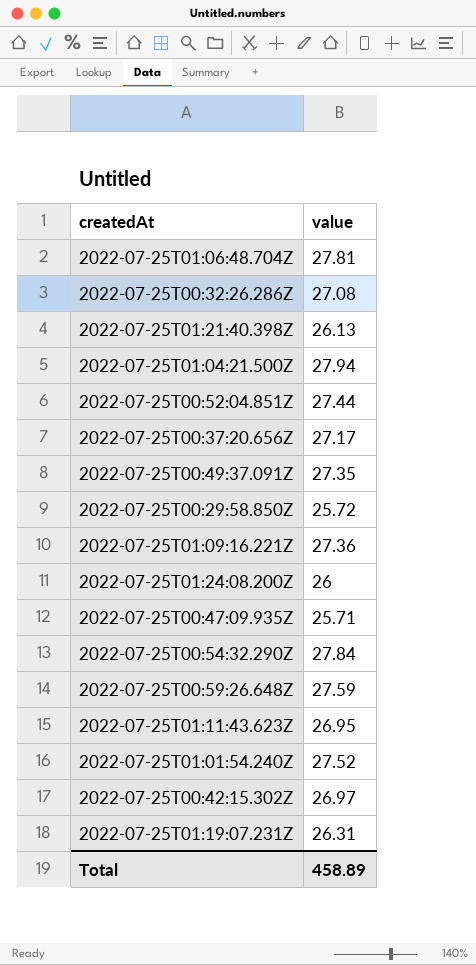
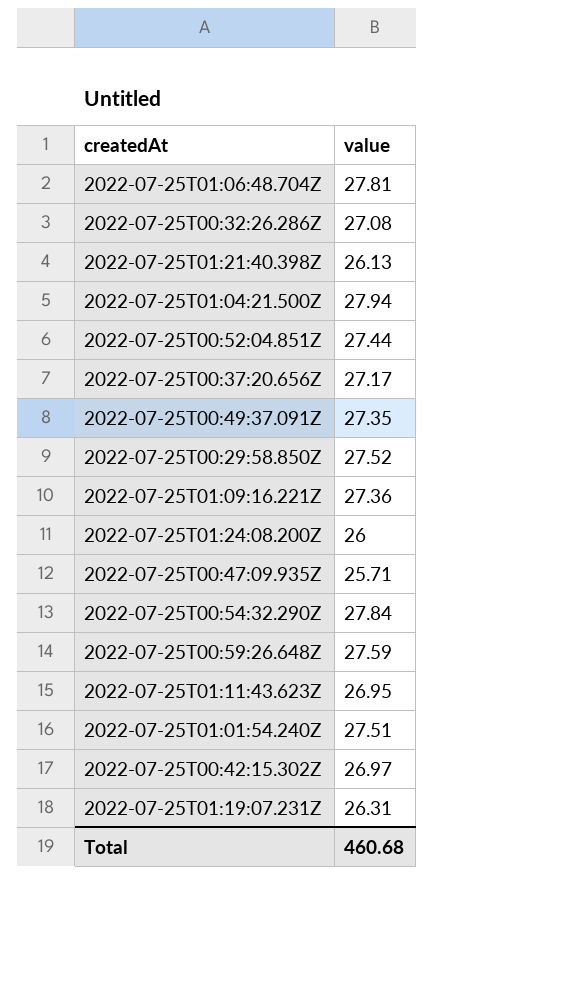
2022-07-25T00:29:58.850Z | value: 25.72 -> 27.52
2022-07-25T01:01:54.240Z | value: 27.52 -> 27.51
Total | value: 458.89 -> 460.68

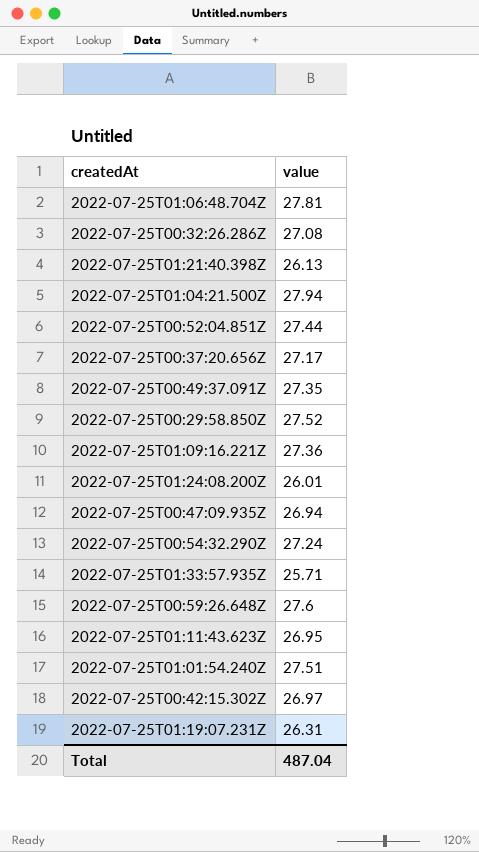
2022-07-25T01:24:08.200Z | value: 26 -> 26.01
2022-07-25T00:47:09.935Z | value: 25.71 -> 26.94
2022-07-25T00:54:32.290Z | value: 27.84 -> 27.24
row 2022-07-25T01:33:57.935Z: none -> 25.71
2022-07-25T00:59:26.648Z | value: 27.59 -> 27.6
Total | value: 460.68 -> 487.04

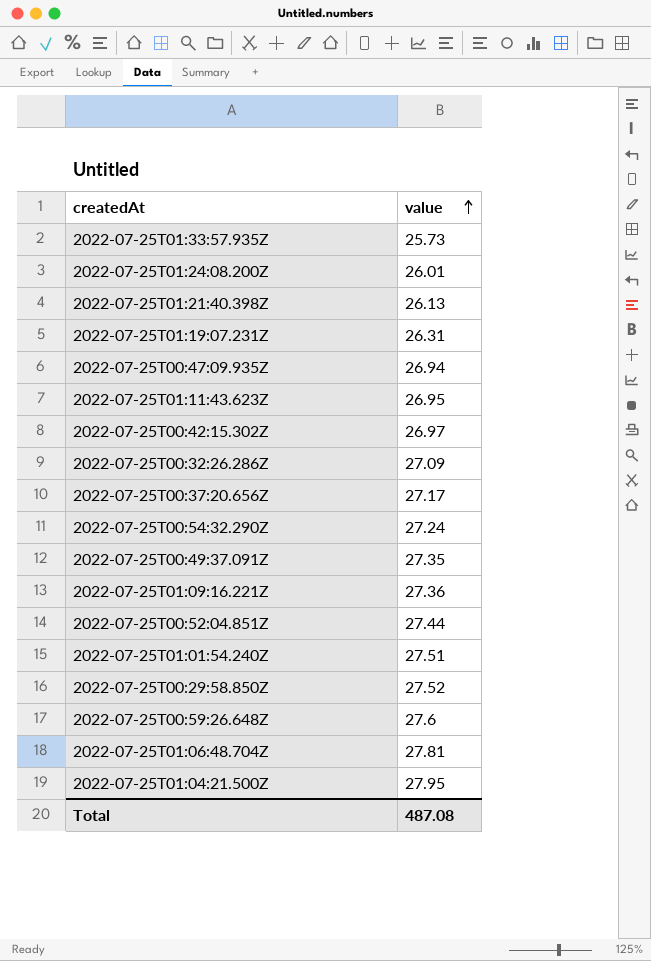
row order: none -> value ascending
2022-07-25T01:33:57.935Z | value: 25.71 -> 25.73
2022-07-25T00:32:26.286Z | value: 27.08 -> 27.09
2022-07-25T01:04:21.500Z | value: 27.94 -> 27.95
Total | value: 487.04 -> 487.08

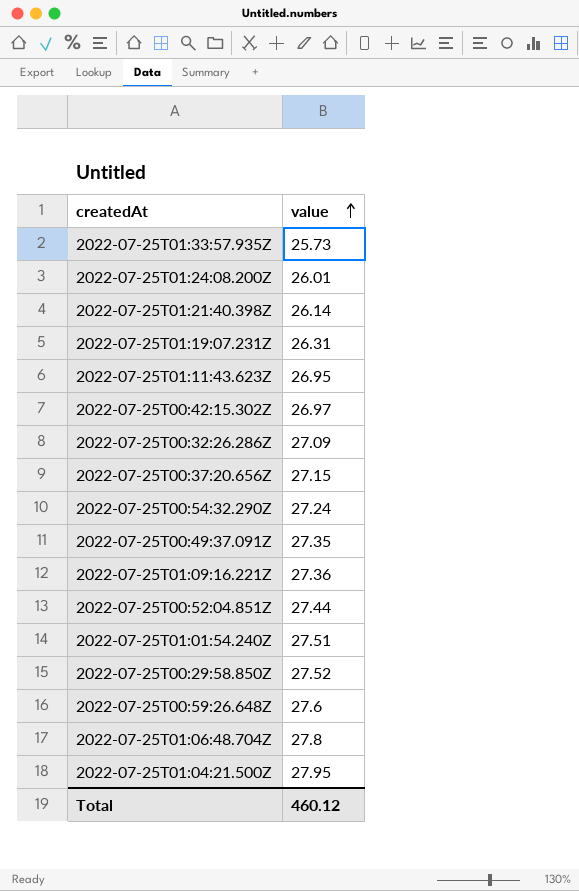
row 2022-07-25T00:47:09.935Z: 26.94 -> none
2022-07-25T01:21:40.398Z | value: 26.13 -> 26.14
2022-07-25T00:37:20.656Z | value: 27.17 -> 27.15
2022-07-25T01:06:48.704Z | value: 27.81 -> 27.8
Total | value: 487.08 -> 460.12

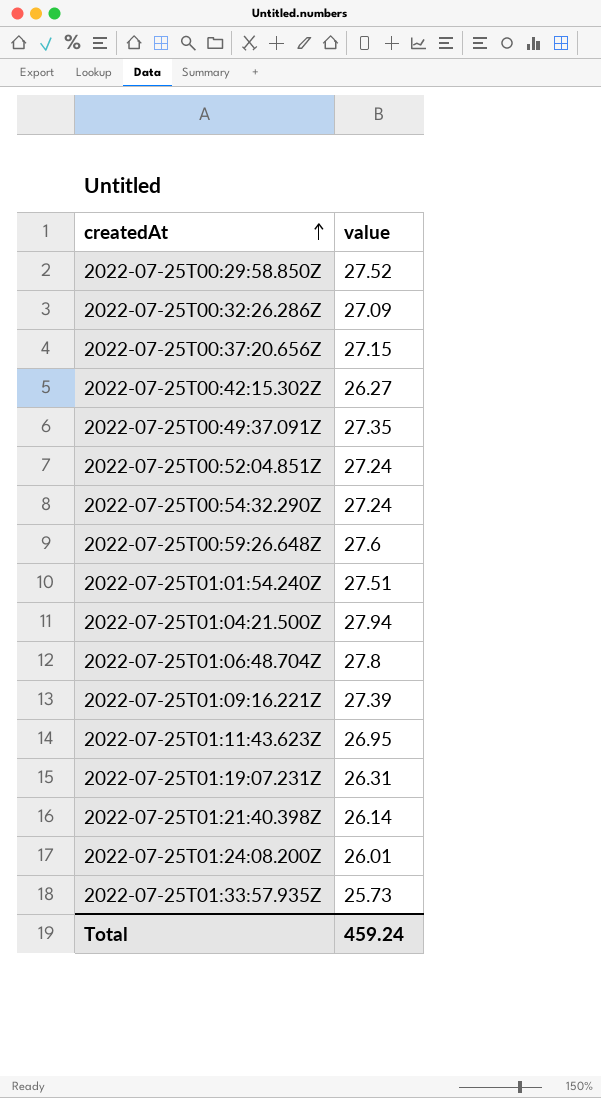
row order: value ascending -> createdAt ascending
2022-07-25T00:42:15.302Z | value: 26.97 -> 26.27
2022-07-25T00:52:04.851Z | value: 27.44 -> 27.24
2022-07-25T01:04:21.500Z | value: 27.95 -> 27.94
2022-07-25T01:09:16.221Z | value: 27.36 -> 27.39
Total | value: 460.12 -> 459.24

